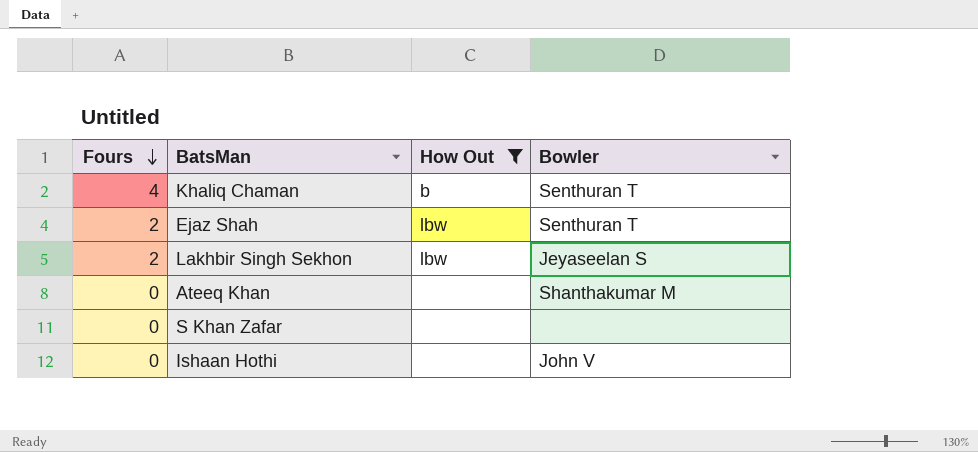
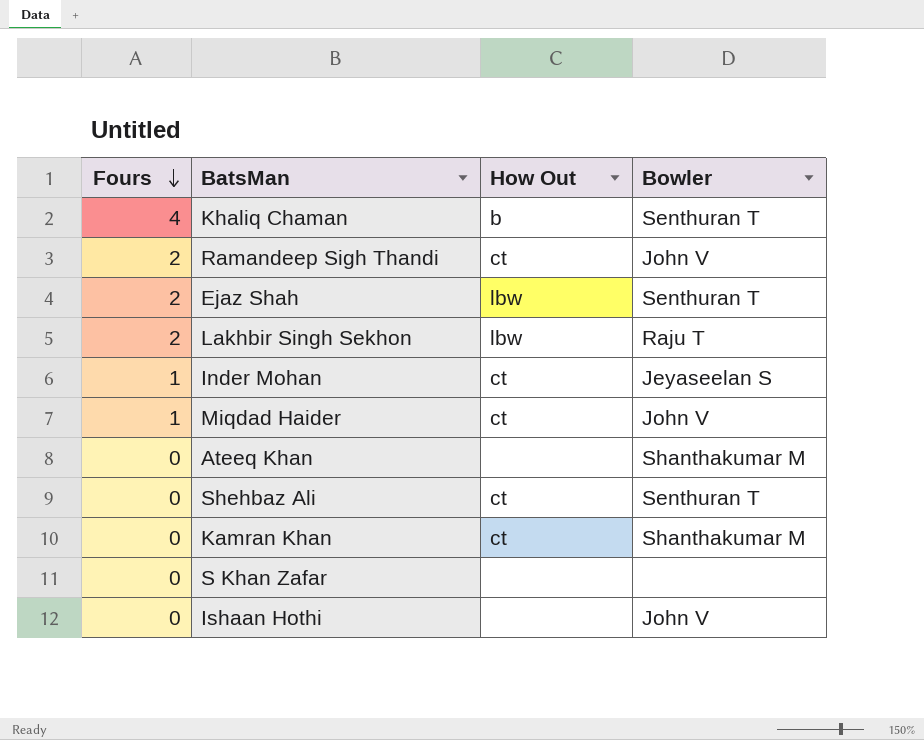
filter: How Out != ct -> none
Lakhbir Singh Sekhon | Bowler: Jeyaseelan S -> Raju T

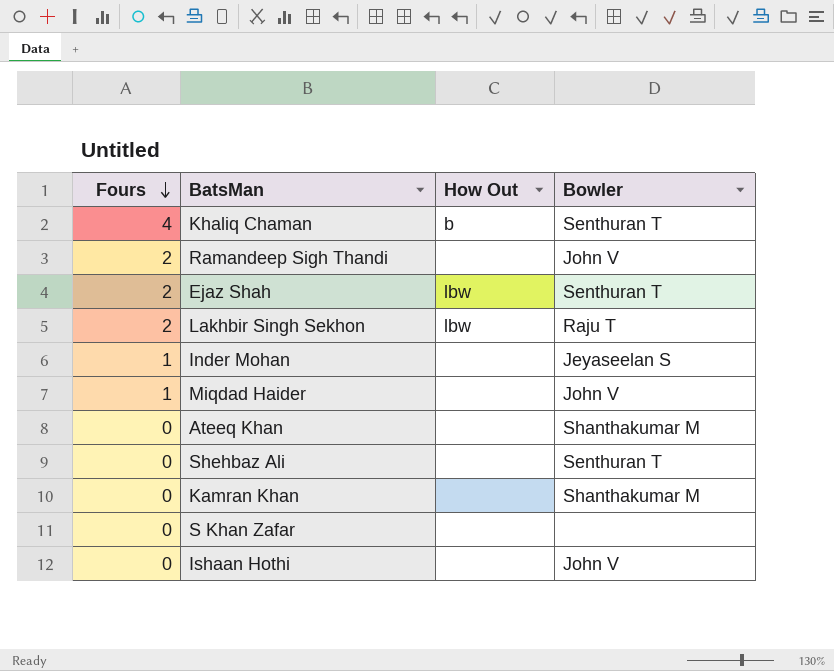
Ramandeep Sigh Thandi | How Out: ct -> none
Inder Mohan | How Out: ct -> none
Miqdad Haider | How Out: ct -> none
Shehbaz Ali | How Out: ct -> none
Kamran Khan | How Out: ct -> none

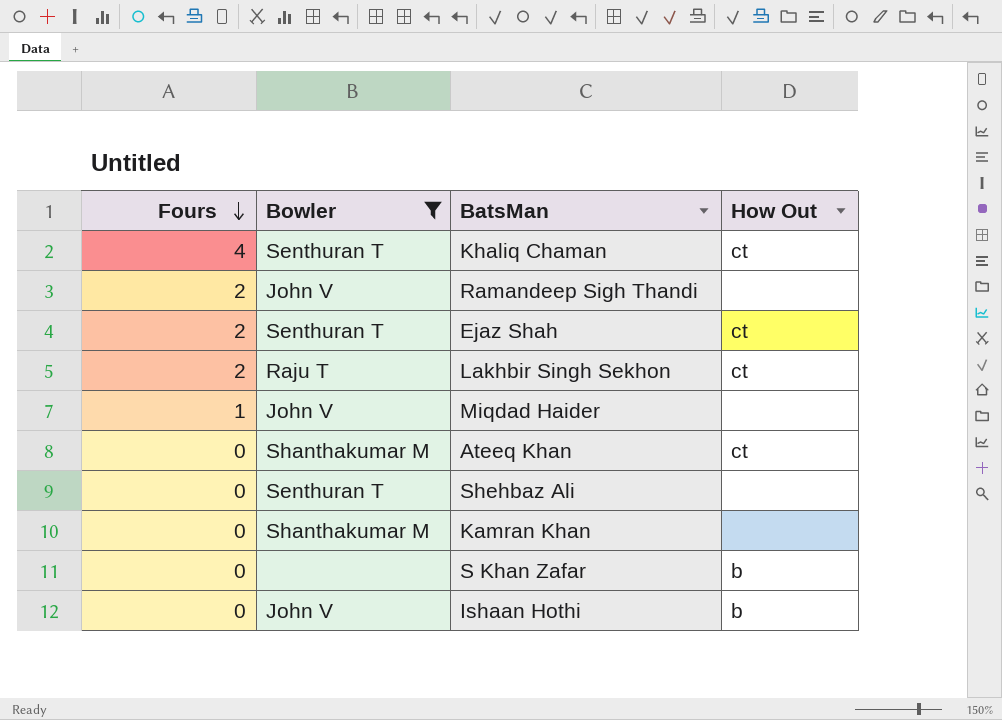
filter: none -> Bowler != Jeyaseelan S
column Bowler | position: 4 -> 2
Khaliq Chaman | How Out: b -> ct
Ejaz Shah | How Out: lbw -> ct
Lakhbir Singh Sekhon | How Out: lbw -> ct
Ateeq Khan | How Out: none -> ct
S Khan Zafar | How Out: none -> b
Ishaan Hothi | How Out: none -> b

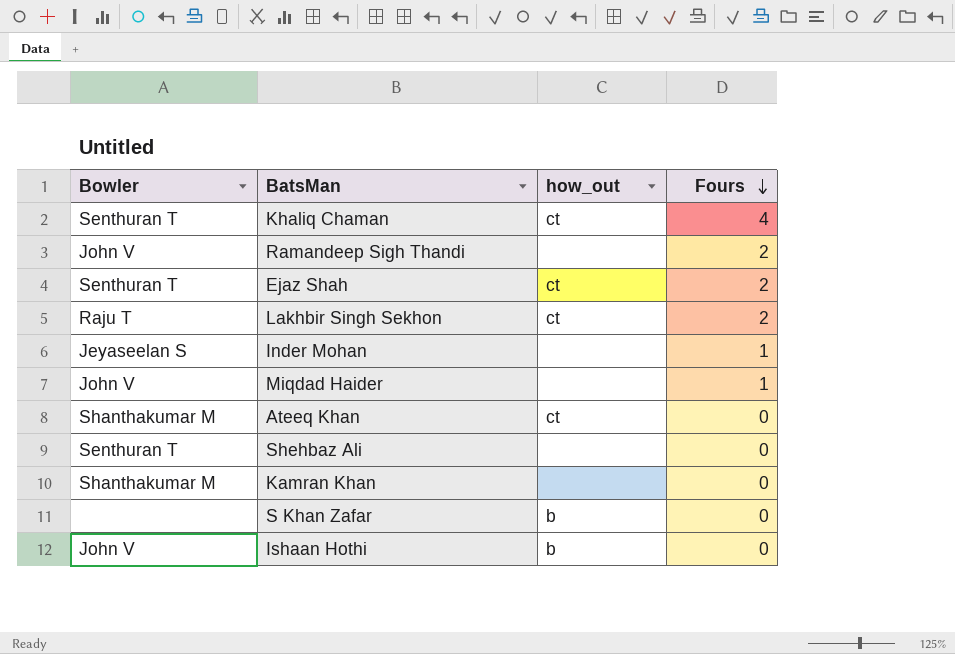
filter: Bowler != Jeyaseelan S -> none
column name: How Out -> how_out
column Fours | position: 1 -> 4

